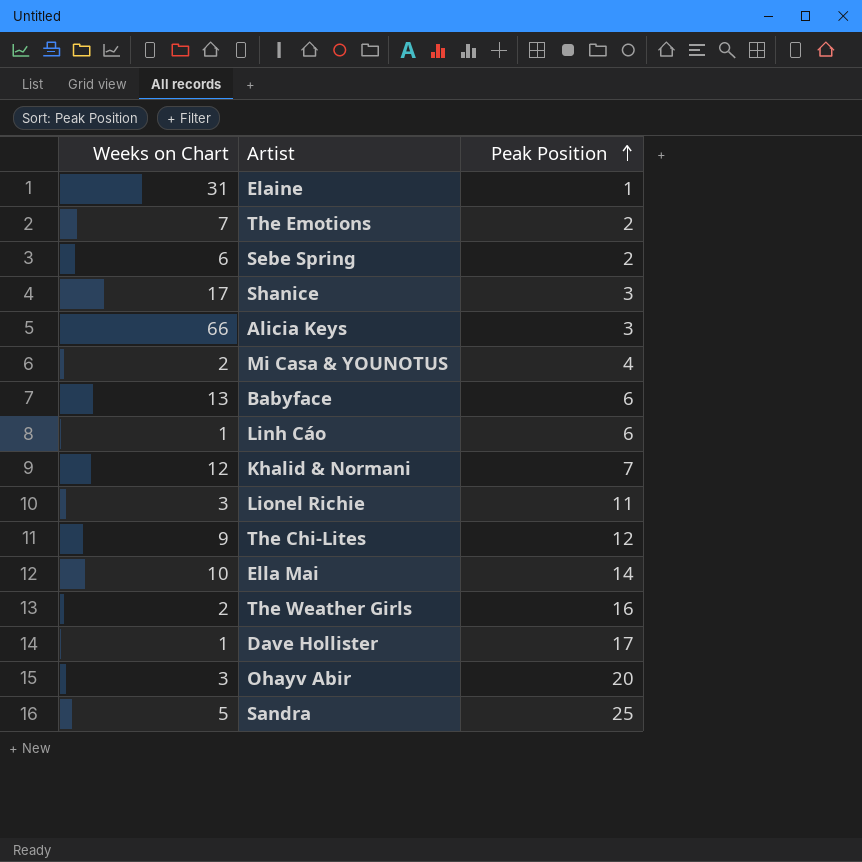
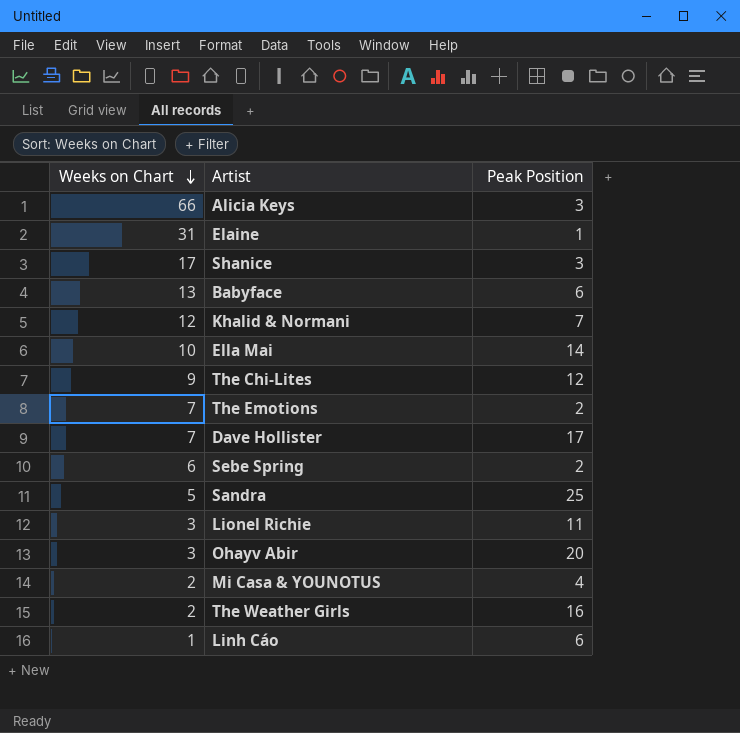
row order: Peak Position ascending -> Weeks on Chart descending
Dave Hollister | Weeks on Chart: 1 -> 7

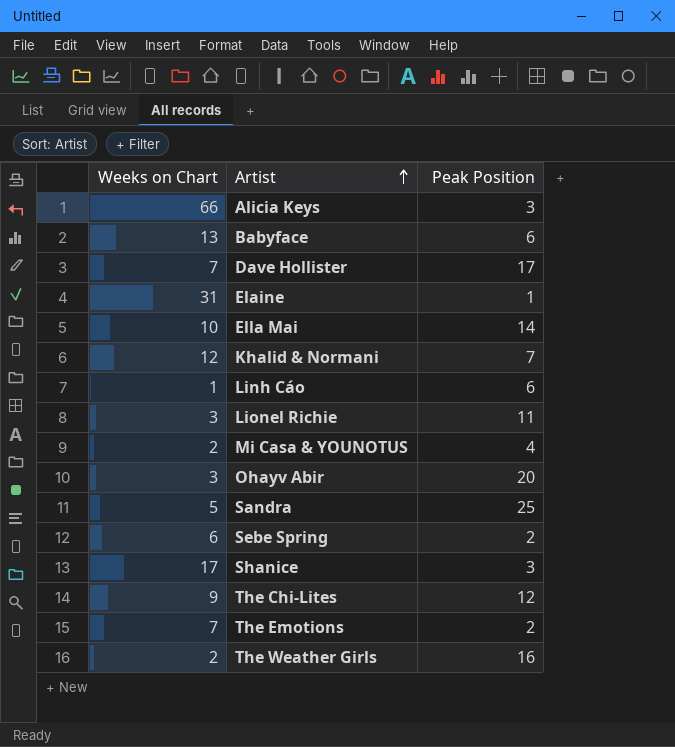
row order: Weeks on Chart descending -> Artist ascending

